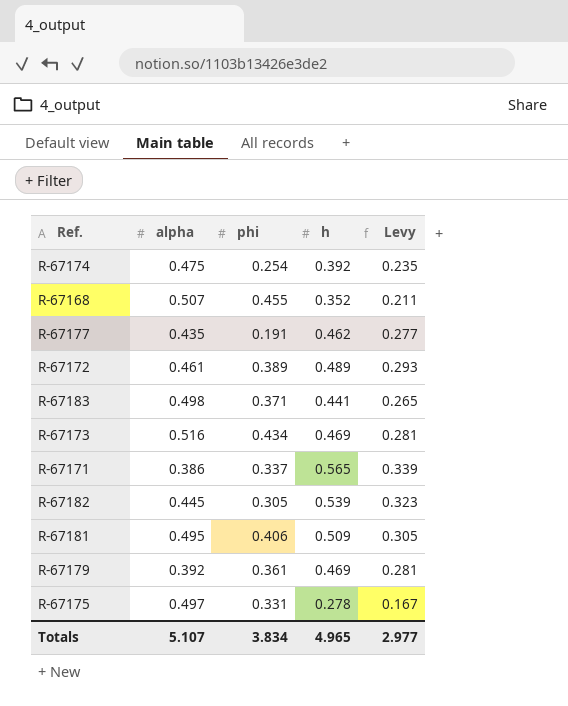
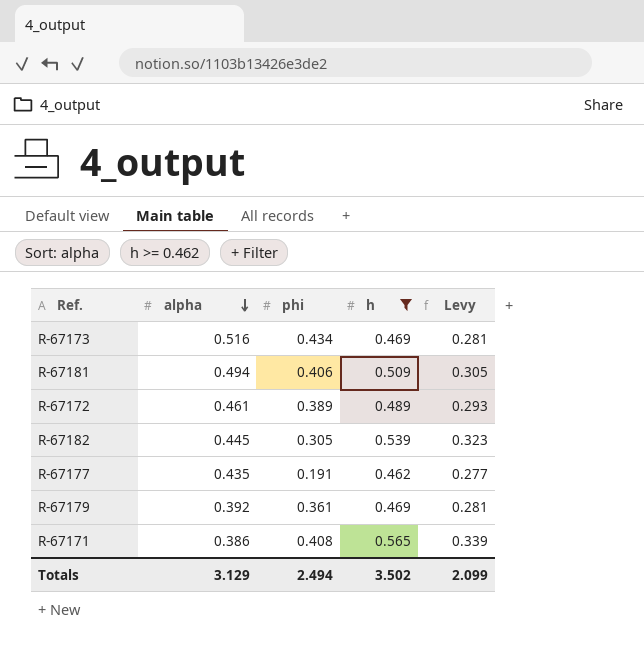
filter: none -> h >= 0.462
row order: none -> alpha descending
R-67181 | alpha: 0.495 -> 0.494
R-67171 | phi: 0.337 -> 0.408
Totals | alpha: 5.107 -> 3.129
Totals | phi: 3.834 -> 2.494
Totals | h: 4.965 -> 3.502
Totals | Levy: 2.977 -> 2.099

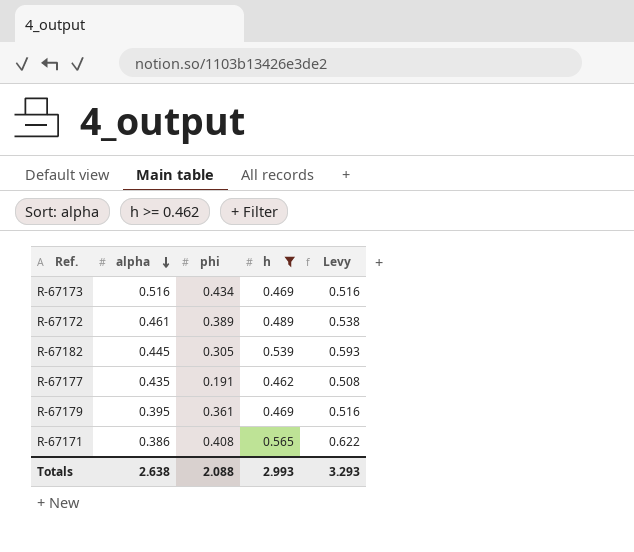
column Levy | formula: [h] * 0.6 -> [h] * 1.1
row R-67181: 0.494 | 0.406 | 0.509 | 0.305 -> none
R-67179 | alpha: 0.392 -> 0.395
Totals | alpha: 3.129 -> 2.638
Totals | phi: 2.494 -> 2.088
Totals | h: 3.502 -> 2.993
Totals | Levy: 2.099 -> 3.293

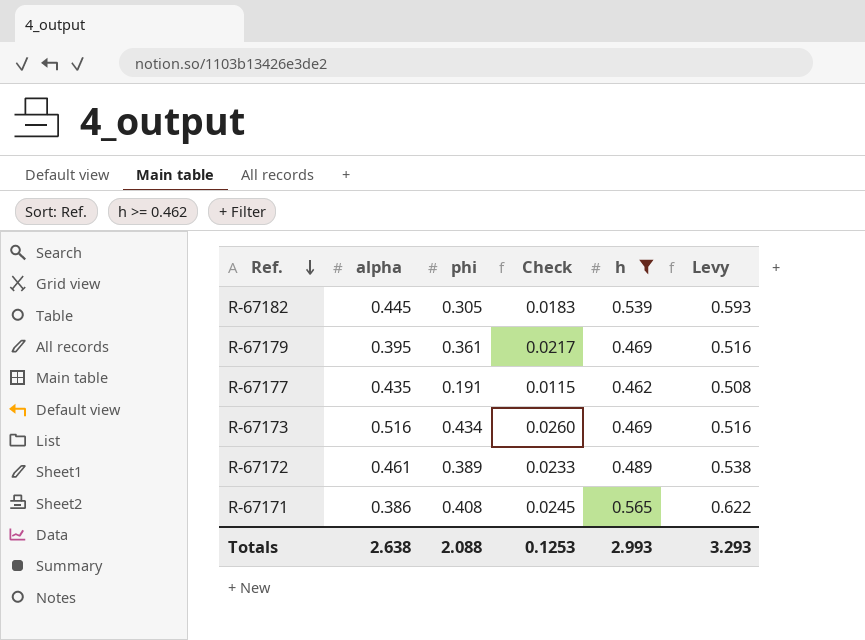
row order: alpha descending -> Ref. descending
column Check | formula: none -> [phi] * 0.06

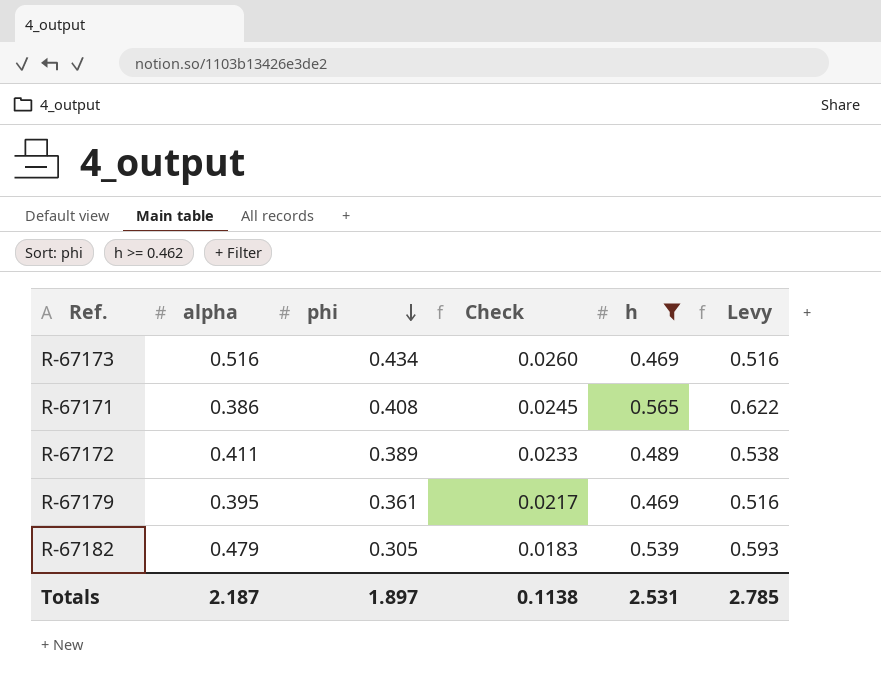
row order: Ref. descending -> phi descending
row R-67177: 0.435 | 0.191 | 0.0115 | 0.462 | 0.508 -> none
R-67172 | alpha: 0.461 -> 0.411
R-67182 | alpha: 0.445 -> 0.479
Totals | alpha: 2.638 -> 2.187
Totals | phi: 2.088 -> 1.897
Totals | Check: 0.1253 -> 0.1138
Totals | h: 2.993 -> 2.531
Totals | Levy: 3.293 -> 2.785

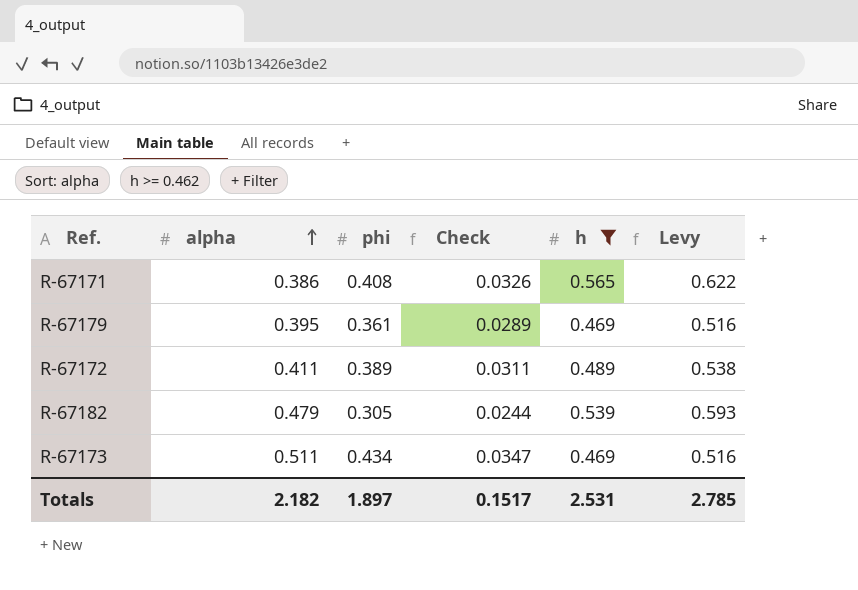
row order: phi descending -> alpha ascending
column Check | formula: [phi] * 0.06 -> [phi] * 0.08
R-67173 | alpha: 0.516 -> 0.511
Totals | alpha: 2.187 -> 2.182
Totals | Check: 0.1138 -> 0.1517

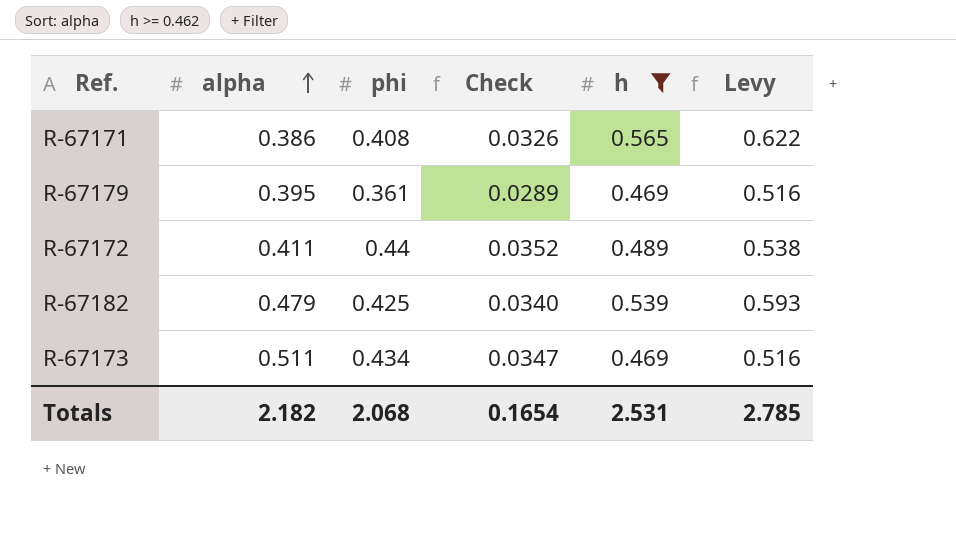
R-67172 | phi: 0.389 -> 0.44
R-67172 | Check: 0.0311 -> 0.0352
R-67182 | phi: 0.305 -> 0.425
R-67182 | Check: 0.0244 -> 0.0340
Totals | phi: 1.897 -> 2.068
Totals | Check: 0.1517 -> 0.1654

